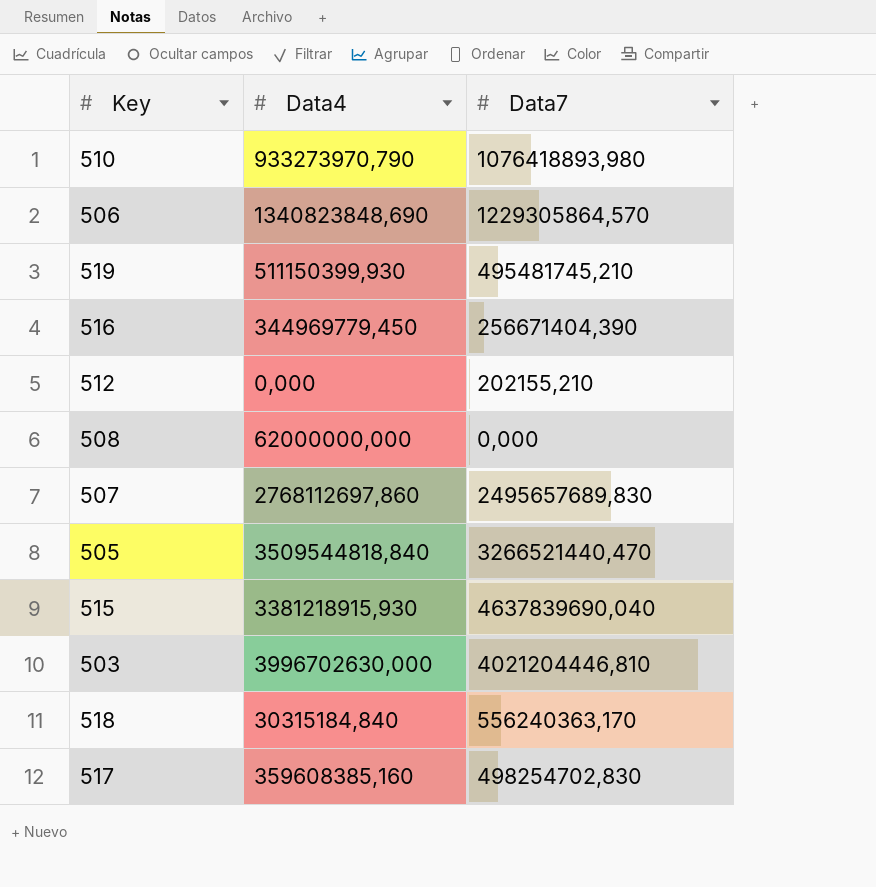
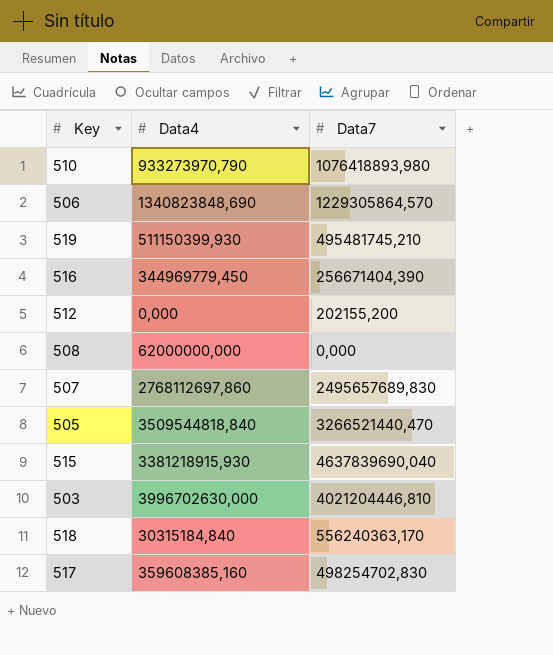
512 | Data7: 202155,210 -> 202155,200

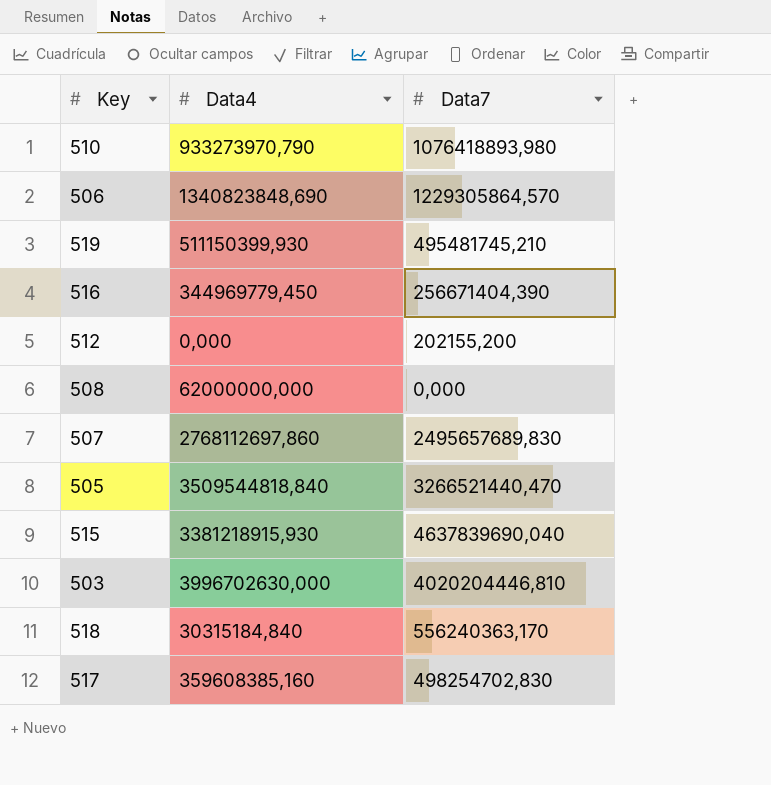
503 | Data7: 4021204446,810 -> 4020204446,810

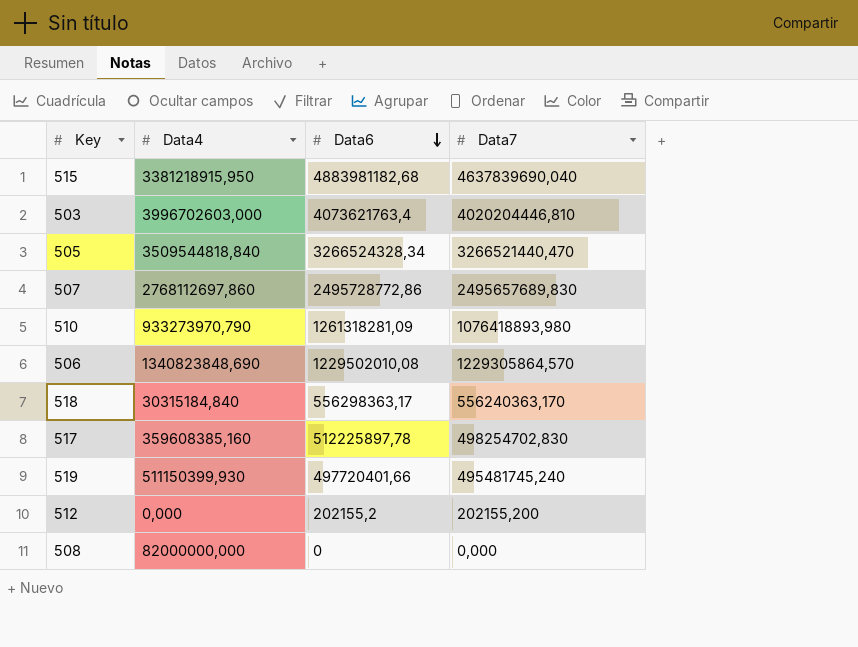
row order: none -> Data6 descending
column Data6 | position: none -> 3
row 516: 344969779,450 | 256671404,390 -> none
515 | Data4: 3381218915,930 -> 3381218915,950
503 | Data4: 3996702630,000 -> 3996702603,000
519 | Data7: 495481745,210 -> 495481745,240
508 | Data4: 62000000,000 -> 82000000,000

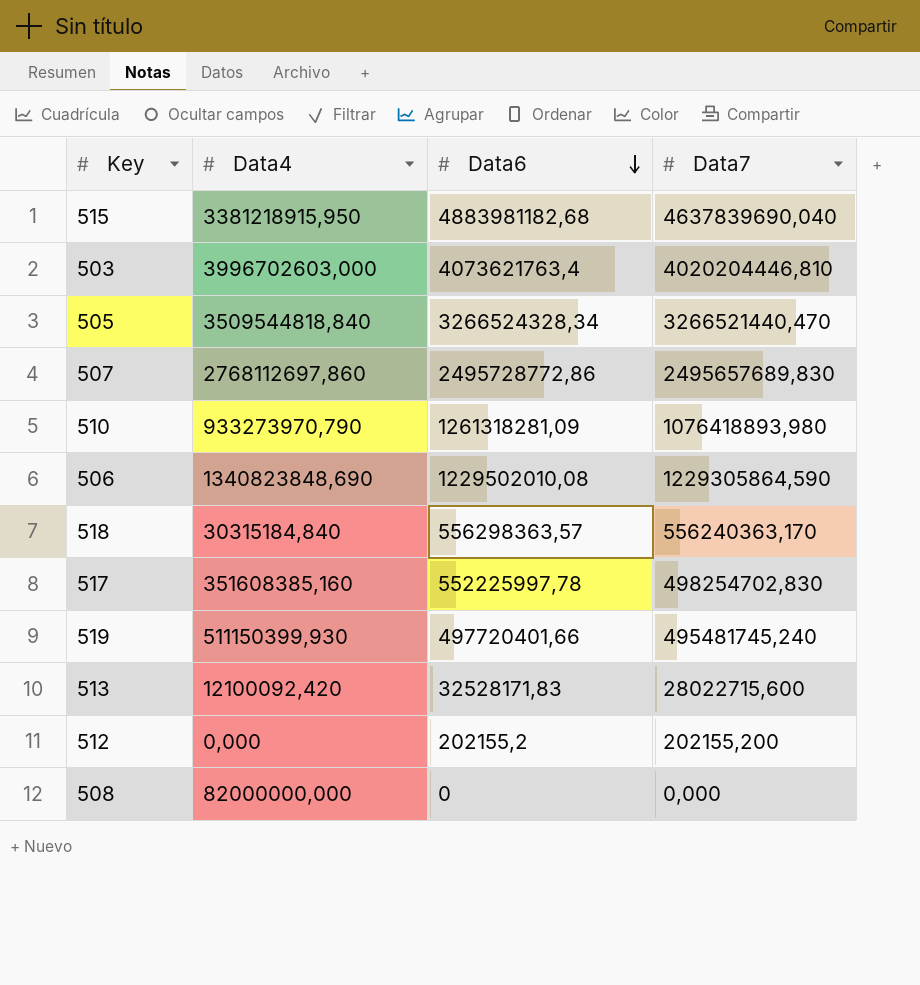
506 | Data7: 1229305864,570 -> 1229305864,590
518 | Data6: 556298363,17 -> 556298363,57
517 | Data4: 359608385,160 -> 351608385,160
517 | Data6: 512225897,78 -> 552225997,78
row 513: none -> 12100092,420 | 32528171,83 | 28022715,600

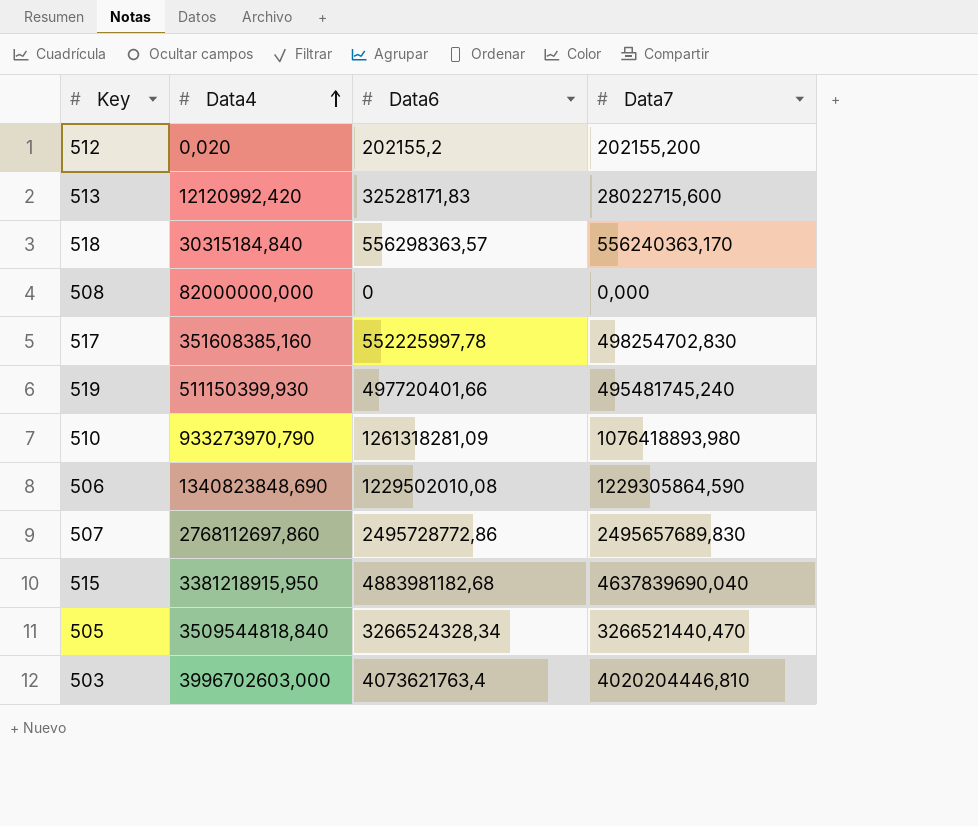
row order: Data6 descending -> Data4 ascending
512 | Data4: 0,000 -> 0,020
513 | Data4: 12100092,420 -> 12120992,420

